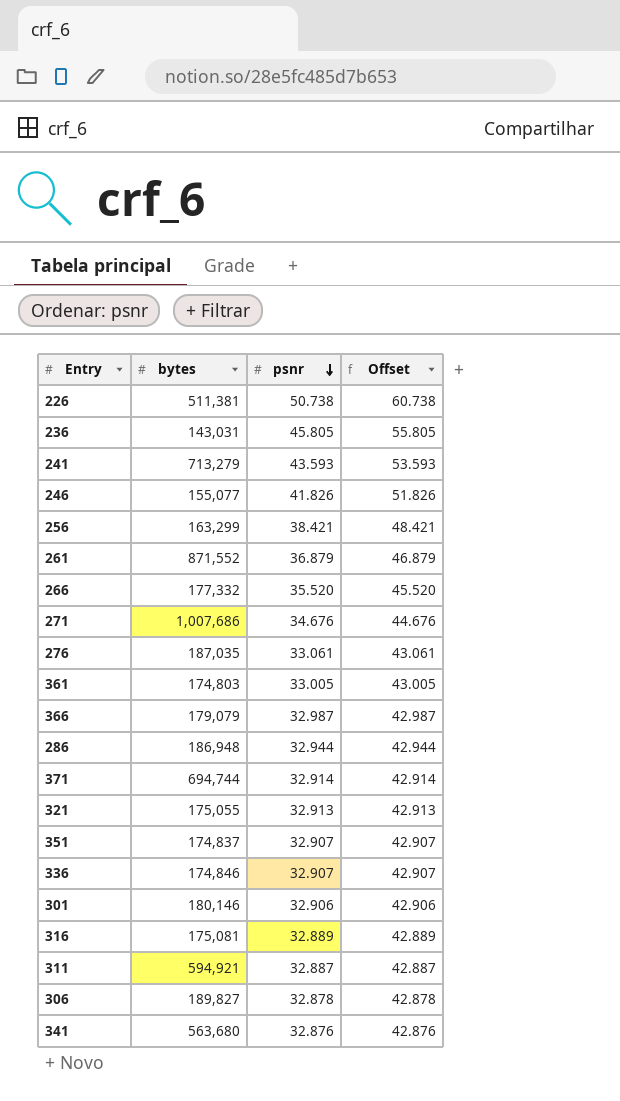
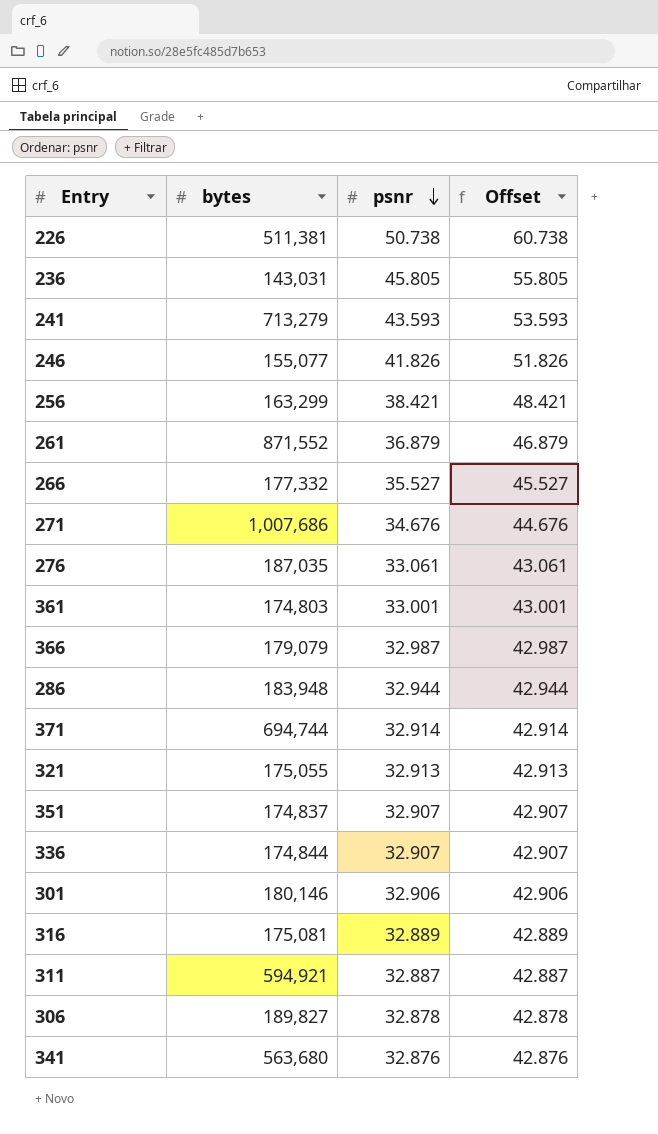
266 | psnr: 35.520 -> 35.527
266 | Offset: 45.520 -> 45.527
361 | psnr: 33.005 -> 33.001
361 | Offset: 43.005 -> 43.001
286 | bytes: 186,948 -> 183,948
336 | bytes: 174,846 -> 174,844

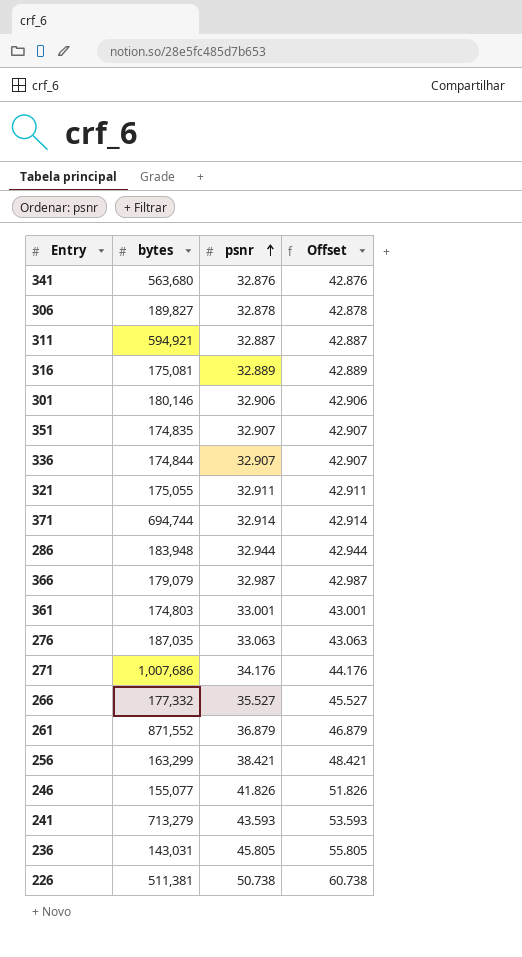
row order: psnr descending -> psnr ascending
351 | bytes: 174,837 -> 174,835
321 | psnr: 32.913 -> 32.911
321 | Offset: 42.913 -> 42.911
276 | psnr: 33.061 -> 33.063
276 | Offset: 43.061 -> 43.063
271 | psnr: 34.676 -> 34.176
271 | Offset: 44.676 -> 44.176

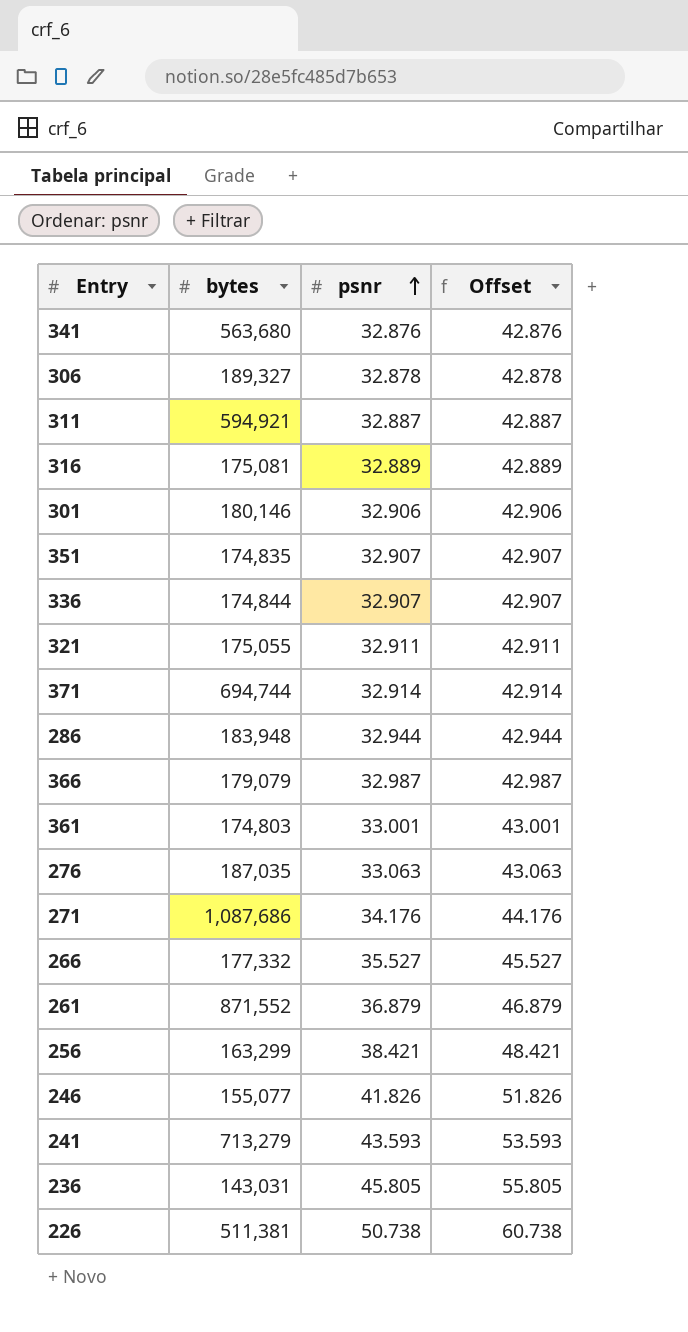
306 | bytes: 189,827 -> 189,327
271 | bytes: 1,007,686 -> 1,087,686

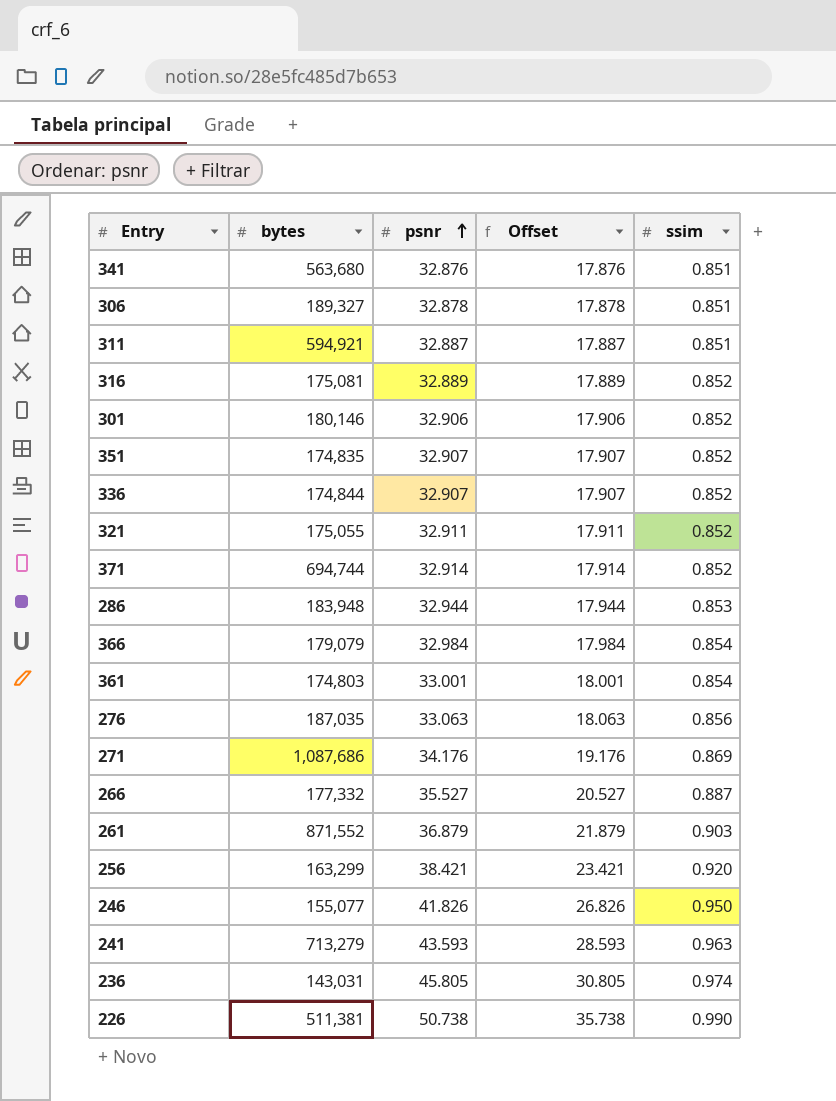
column Offset | formula: [psnr] + 10 -> [psnr] - 15
column ssim | position: none -> 5
366 | psnr: 32.987 -> 32.984

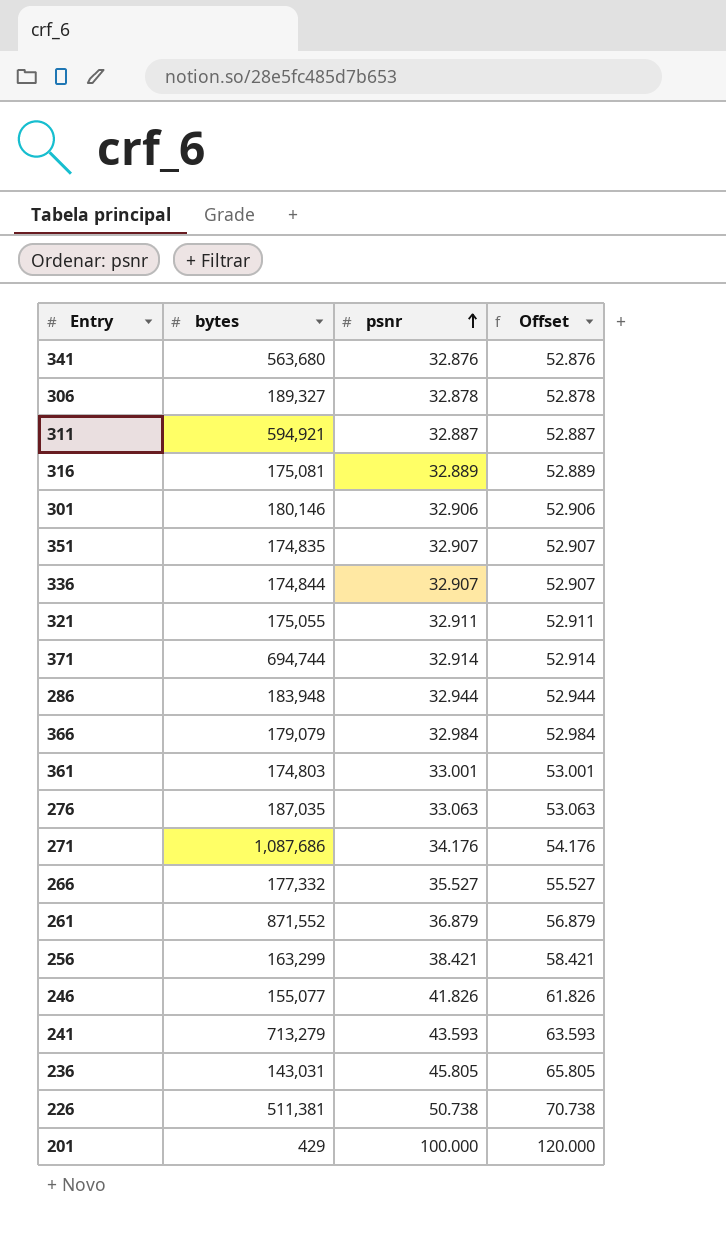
column ssim | position: 5 -> none
column Offset | formula: [psnr] - 15 -> [psnr] + 20
row 201: none -> 429 | 100.000 | 120.000

